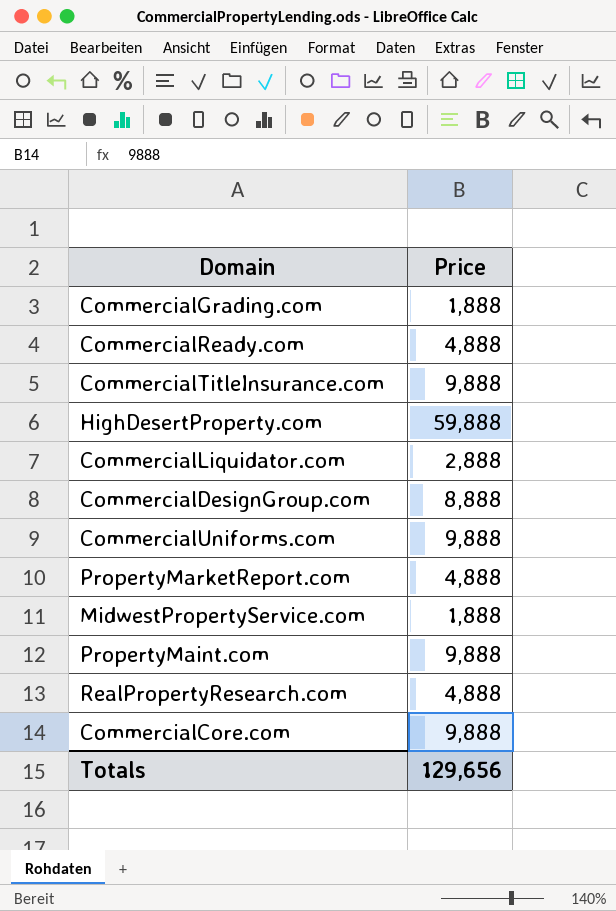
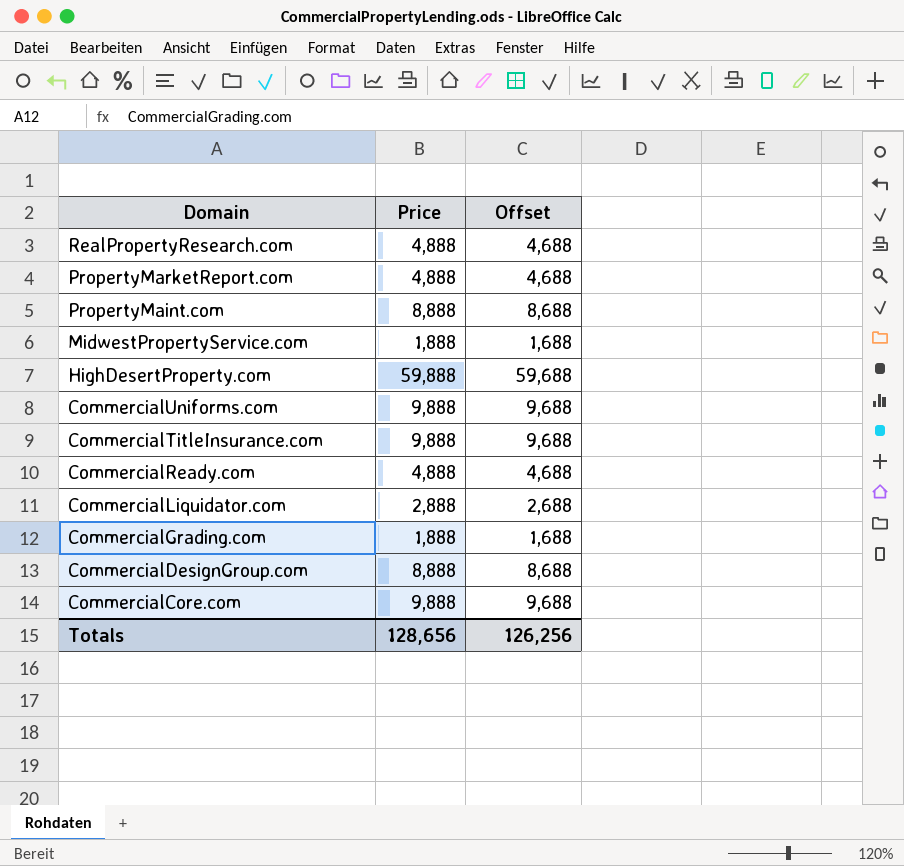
row order: none -> Domain descending
column Offset | formula: none -> [Price] - 200
PropertyMaint.com | Price: 9,888 -> 8,888
Totals | Price: 129,656 -> 128,656

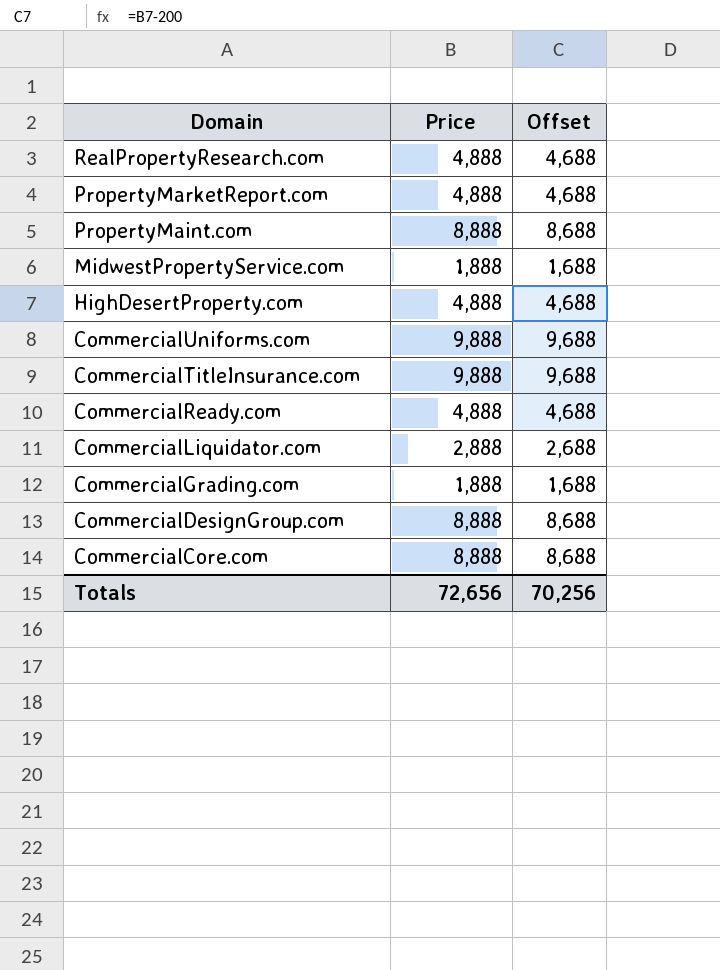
HighDesertProperty.com | Price: 59,888 -> 4,888
HighDesertProperty.com | Offset: 59,688 -> 4,688
CommercialCore.com | Price: 9,888 -> 8,888
CommercialCore.com | Offset: 9,688 -> 8,688
Totals | Price: 128,656 -> 72,656
Totals | Offset: 126,256 -> 70,256

